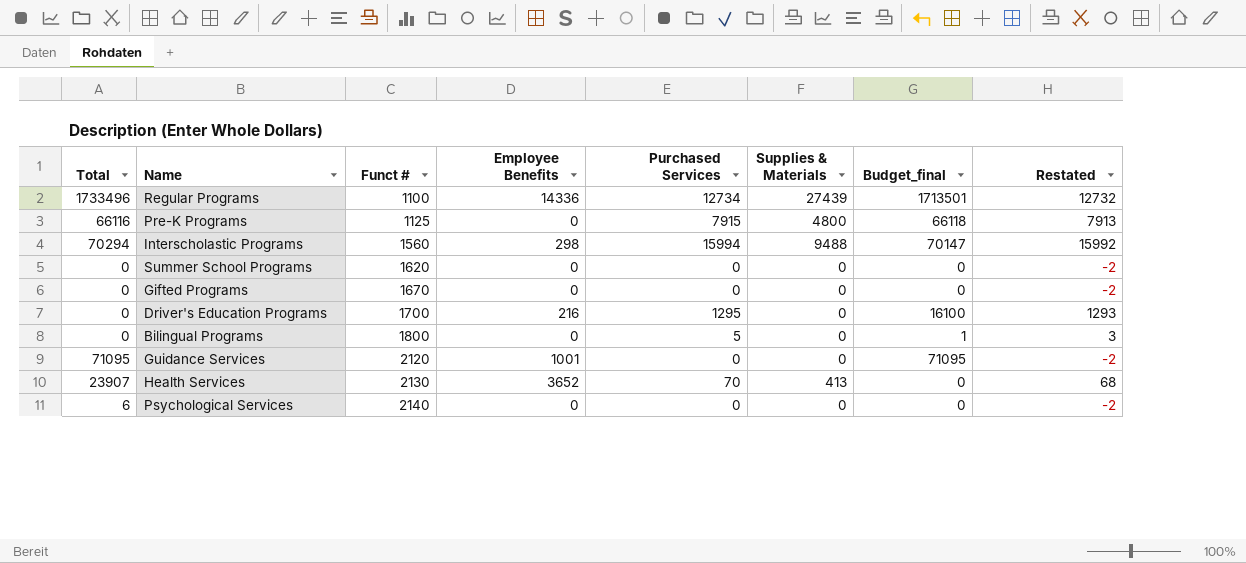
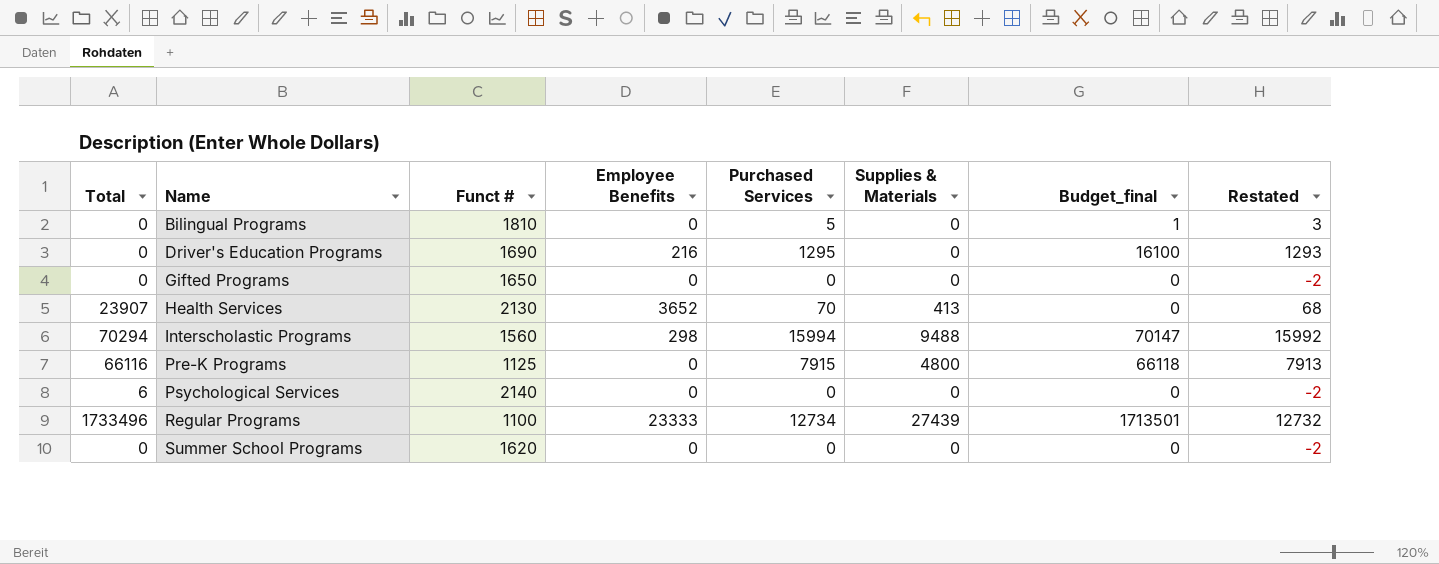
row order: Funct # ascending -> Name ascending
row Guidance Services: 71095 | 2120 | 1001 | 0 | 0 | 71095 | -2 -> none
Bilingual Programs | Funct #: 1800 -> 1810
Driver's Education Programs | Funct #: 1700 -> 1690
Gifted Programs | Funct #: 1670 -> 1650
Regular Programs | Employee Benefits: 14336 -> 23333

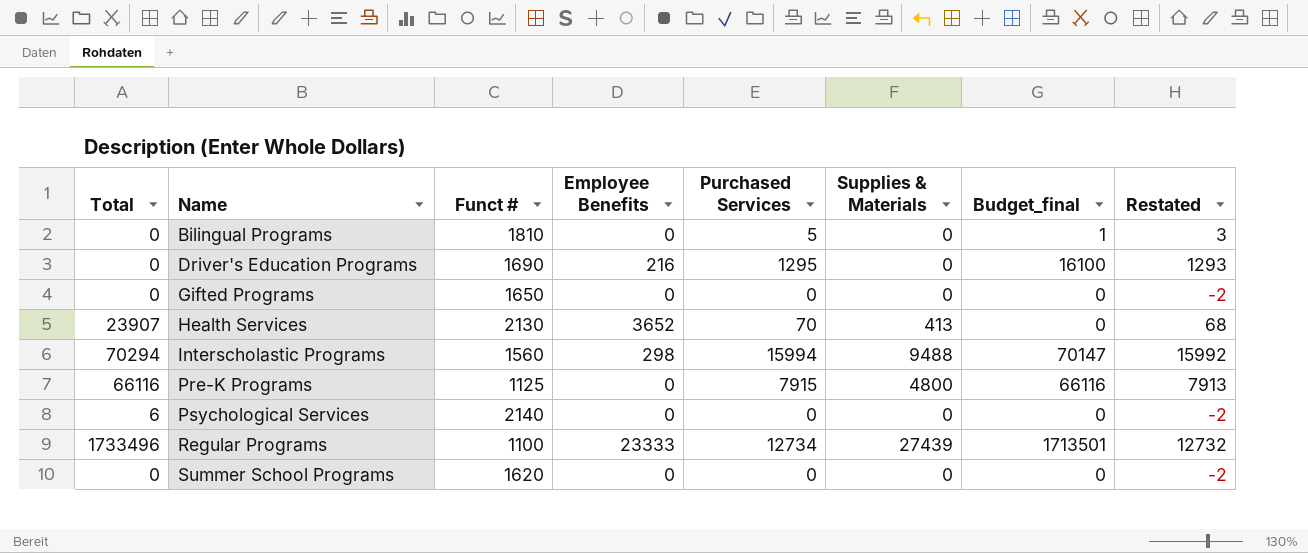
Pre-K Programs | Budget_final: 66118 -> 66116

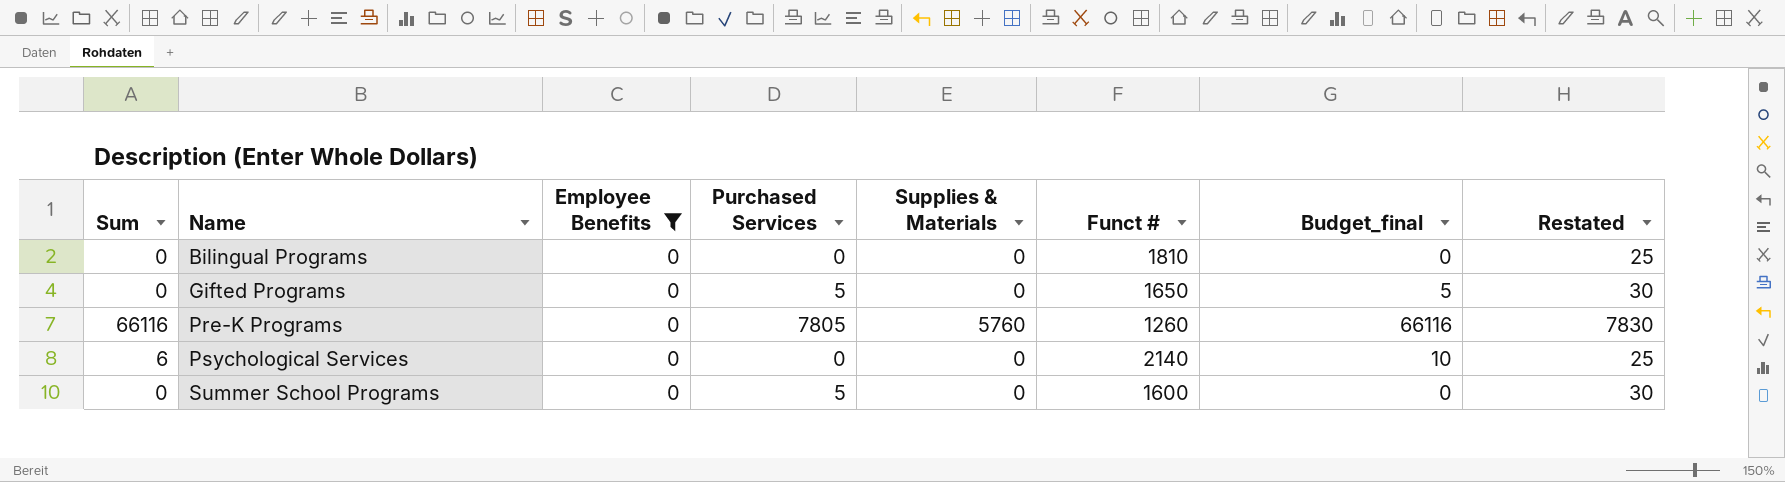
filter: none -> Employee Benefits = 0
column name: Total -> Sum
column Funct # | position: 3 -> 6
column Restated | formula: [Purchased Services] - 2 -> [Purchased Services] + 25
Bilingual Programs | Purchased Services: 5 -> 0
Bilingual Programs | Budget_final: 1 -> 0
Gifted Programs | Purchased Services: 0 -> 5
Gifted Programs | Budget_final: 0 -> 5
Pre-K Programs | Purchased Services: 7915 -> 7805
Pre-K Programs | Supplies & Materials: 4800 -> 5760
Pre-K Programs | Funct #: 1125 -> 1260
Psychological Services | Budget_final: 0 -> 10
Summer School Programs | Purchased Services: 0 -> 5
Summer School Programs | Funct #: 1620 -> 1600

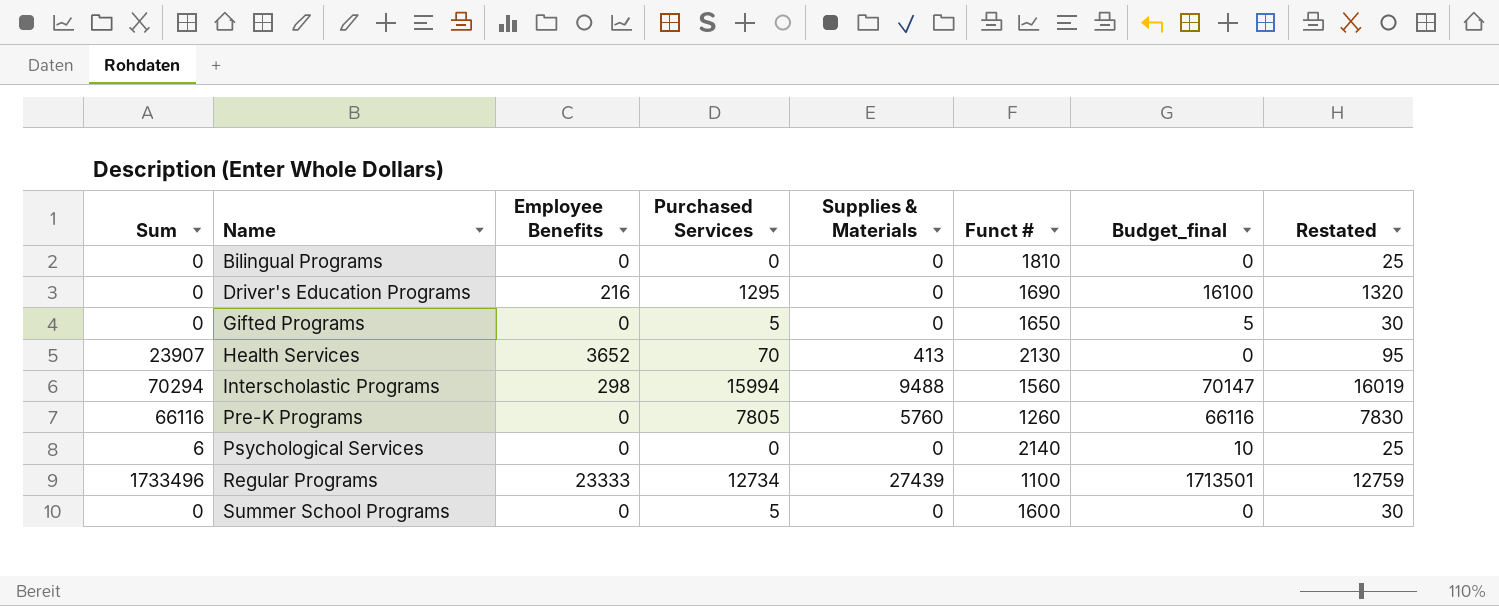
filter: Employee Benefits = 0 -> none

